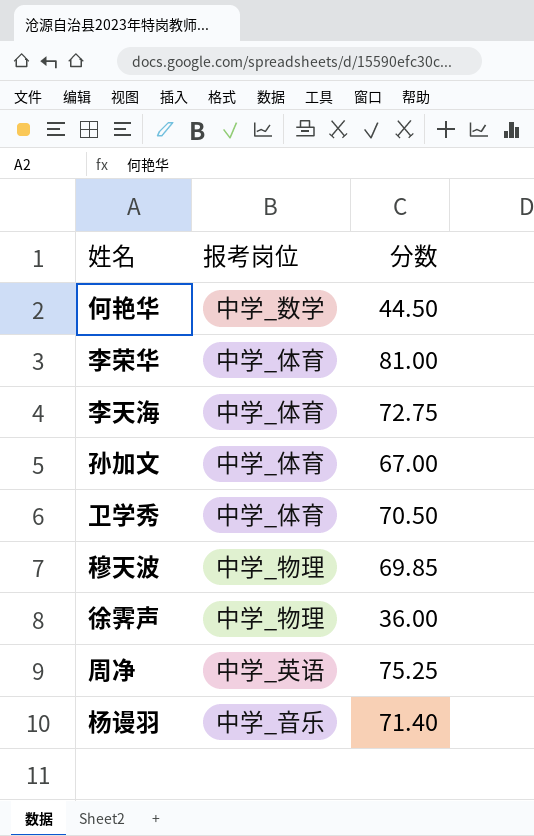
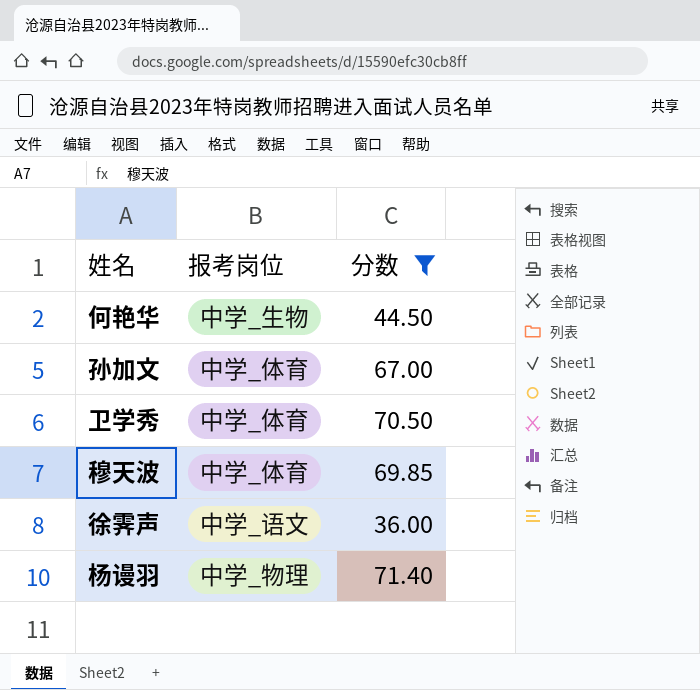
filter: none -> 分数 <= 71.40
何艳华 | 报考岗位: 中学_数学 -> 中学_生物
穆天波 | 报考岗位: 中学_物理 -> 中学_体育
徐霁声 | 报考岗位: 中学_物理 -> 中学_语文
杨谩羽 | 报考岗位: 中学_音乐 -> 中学_物理

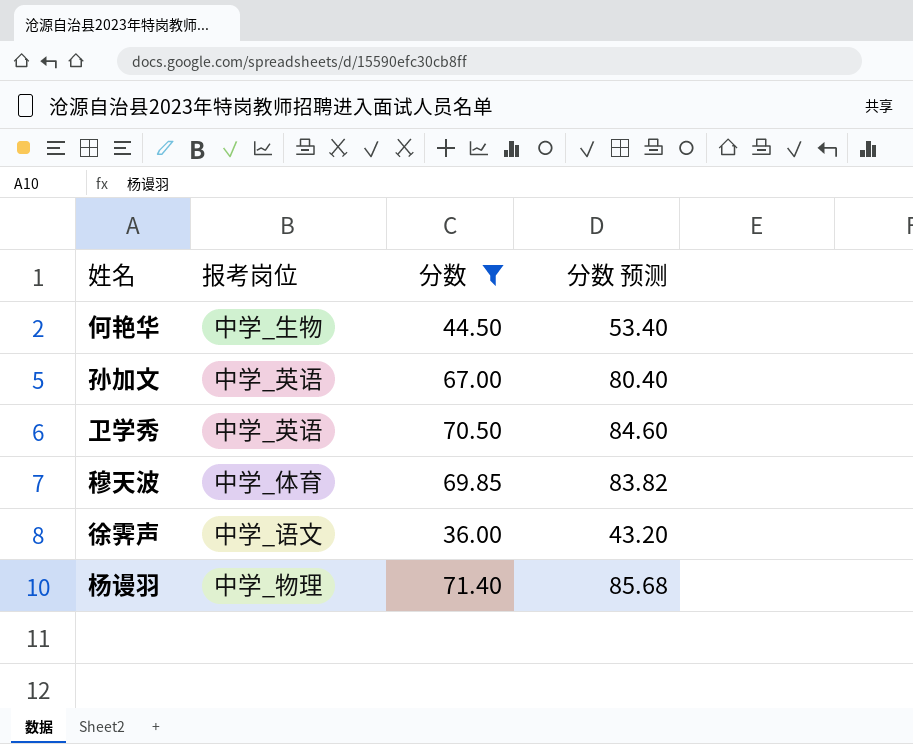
column 分数 预测 | formula: none -> [分数] * 1.2
孙加文 | 报考岗位: 中学_体育 -> 中学_英语
卫学秀 | 报考岗位: 中学_体育 -> 中学_英语

